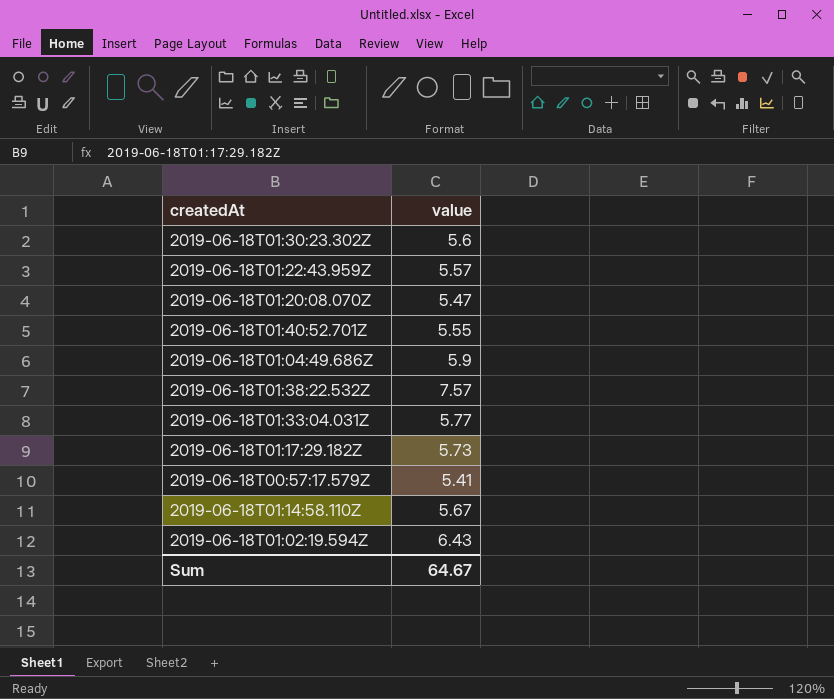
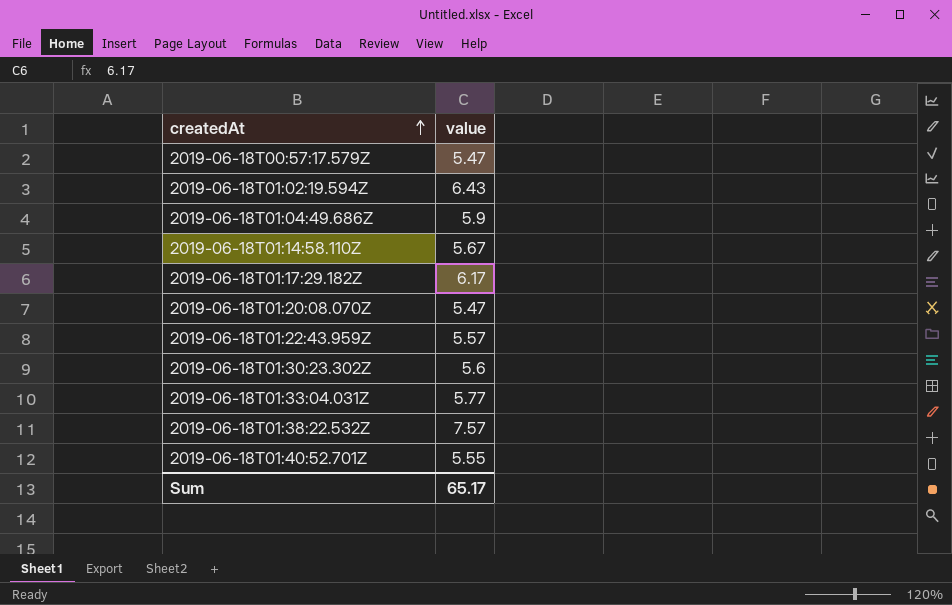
row order: none -> createdAt ascending
2019-06-18T00:57:17.579Z | value: 5.41 -> 5.47
2019-06-18T01:17:29.182Z | value: 5.73 -> 6.17
Sum | value: 64.67 -> 65.17

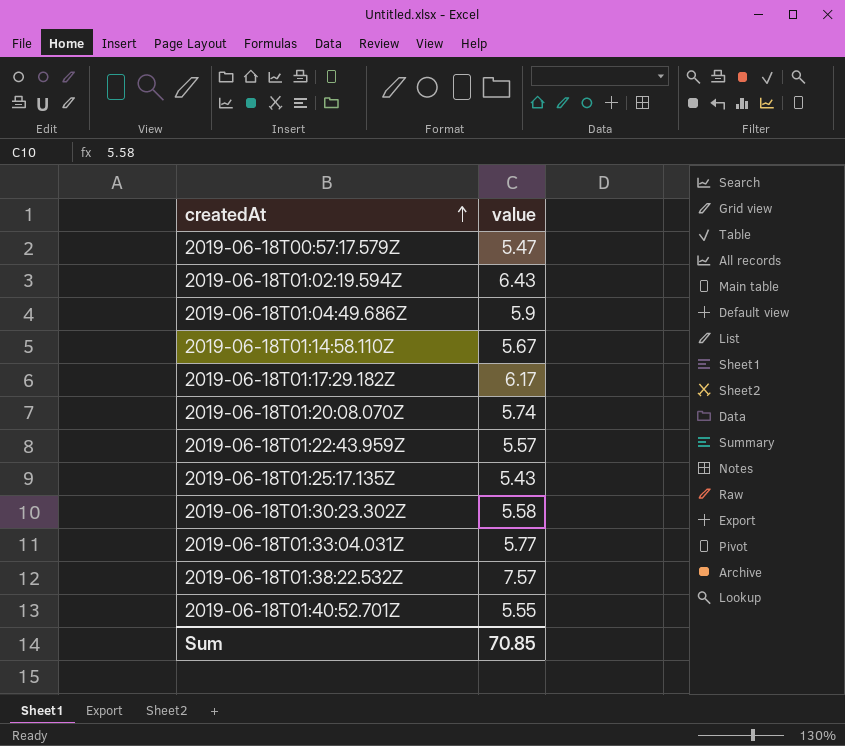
2019-06-18T01:20:08.070Z | value: 5.47 -> 5.74
row 2019-06-18T01:25:17.135Z: none -> 5.43
2019-06-18T01:30:23.302Z | value: 5.6 -> 5.58
Sum | value: 65.17 -> 70.85

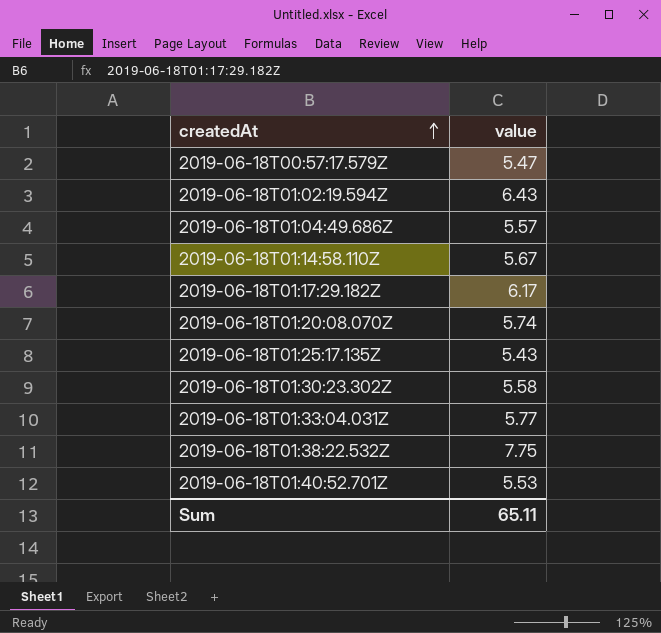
row 2019-06-18T01:22:43.959Z: 5.57 -> none
2019-06-18T01:04:49.686Z | value: 5.9 -> 5.57
2019-06-18T01:38:22.532Z | value: 7.57 -> 7.75
2019-06-18T01:40:52.701Z | value: 5.55 -> 5.53
Sum | value: 70.85 -> 65.11

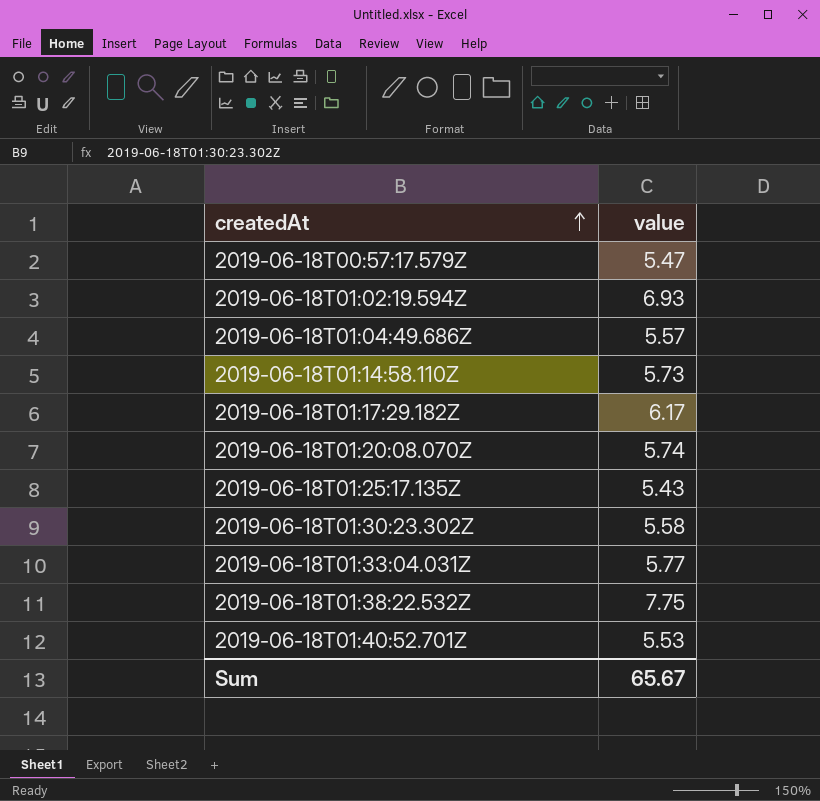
2019-06-18T01:02:19.594Z | value: 6.43 -> 6.93
2019-06-18T01:14:58.110Z | value: 5.67 -> 5.73
Sum | value: 65.11 -> 65.67

